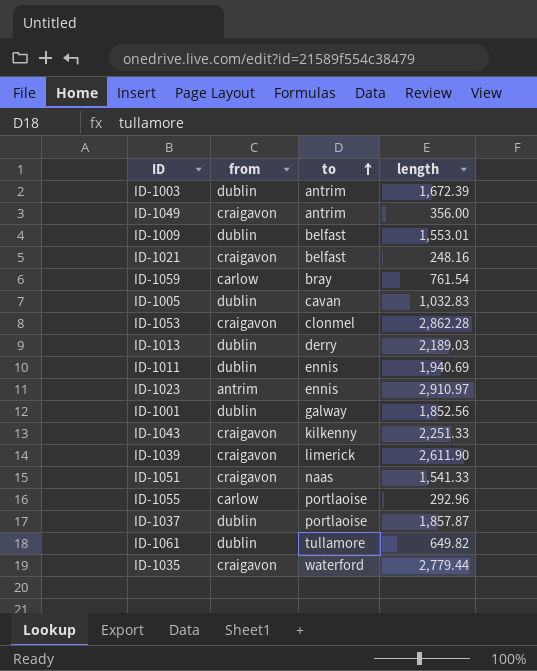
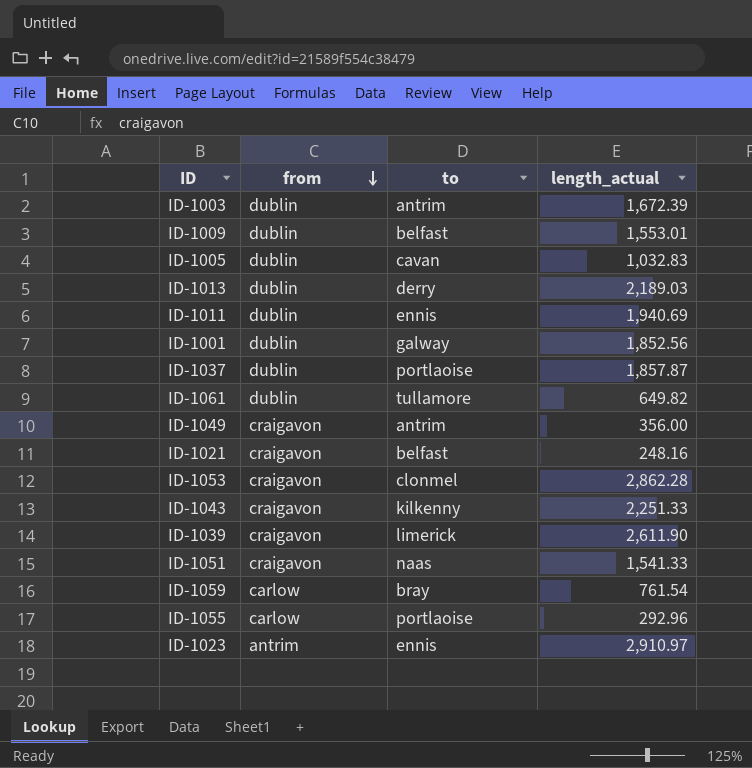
row order: to ascending -> from descending
column name: length -> length_actual
row ID-1035: craigavon | waterford | 2,779.44 -> none

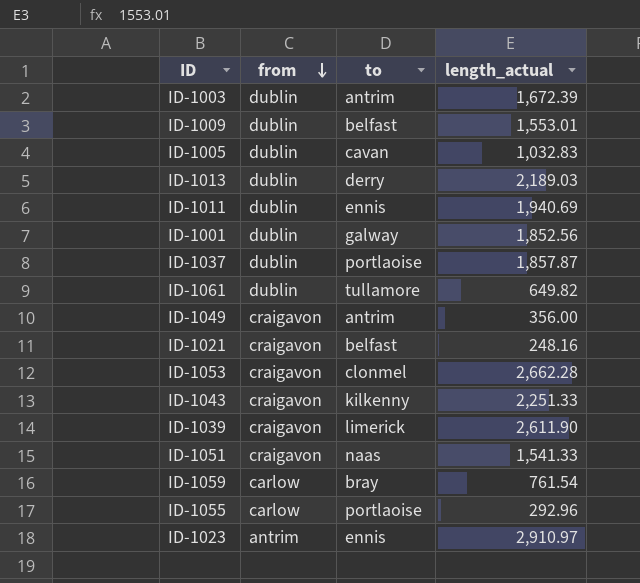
ID-1053 | length_actual: 2,862.28 -> 2,662.28

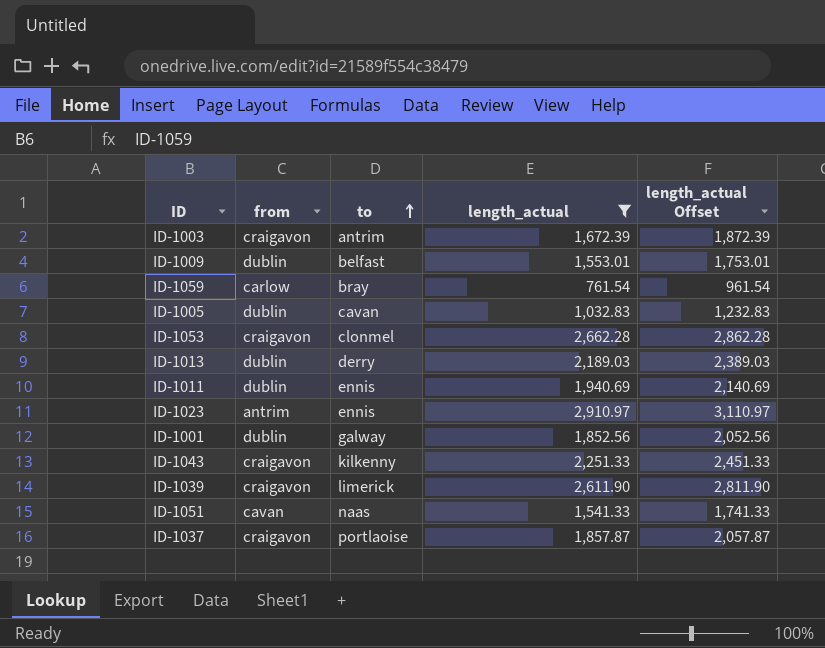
filter: none -> length_actual >= 761.54
row order: from descending -> to ascending
column length_actual Offset | formula: none -> [length_actual] + 200
ID-1003 | from: dublin -> craigavon
ID-1051 | from: craigavon -> cavan
ID-1037 | from: dublin -> craigavon

